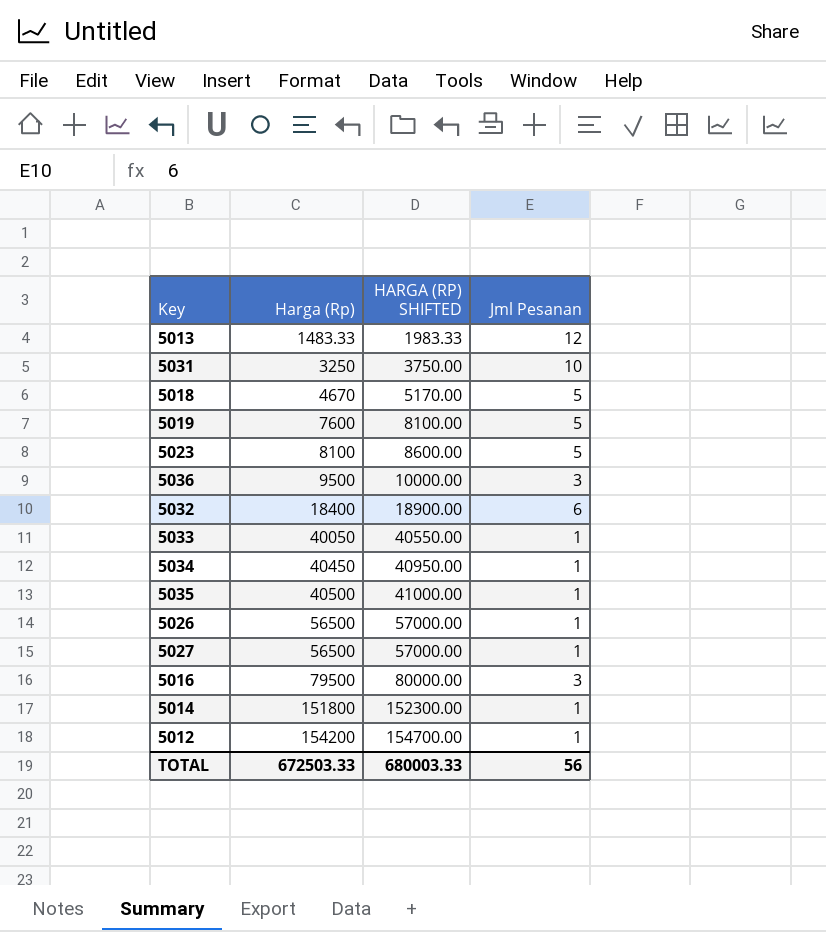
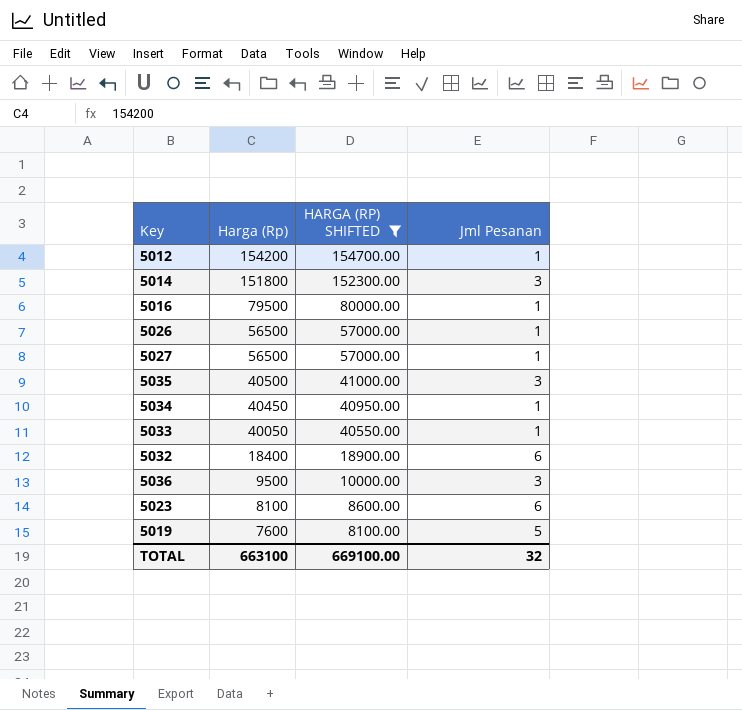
filter: none -> HARGA (RP) SHIFTED >= 8100.00
row order: Harga (Rp) ascending -> Harga (Rp) descending
5014 | Jml Pesanan: 1 -> 3
5016 | Jml Pesanan: 3 -> 1
5035 | Jml Pesanan: 1 -> 3
5023 | Jml Pesanan: 5 -> 6
TOTAL | Harga (Rp): 672503.33 -> 663100
TOTAL | HARGA (RP) SHIFTED: 680003.33 -> 669100.00
TOTAL | Jml Pesanan: 56 -> 32

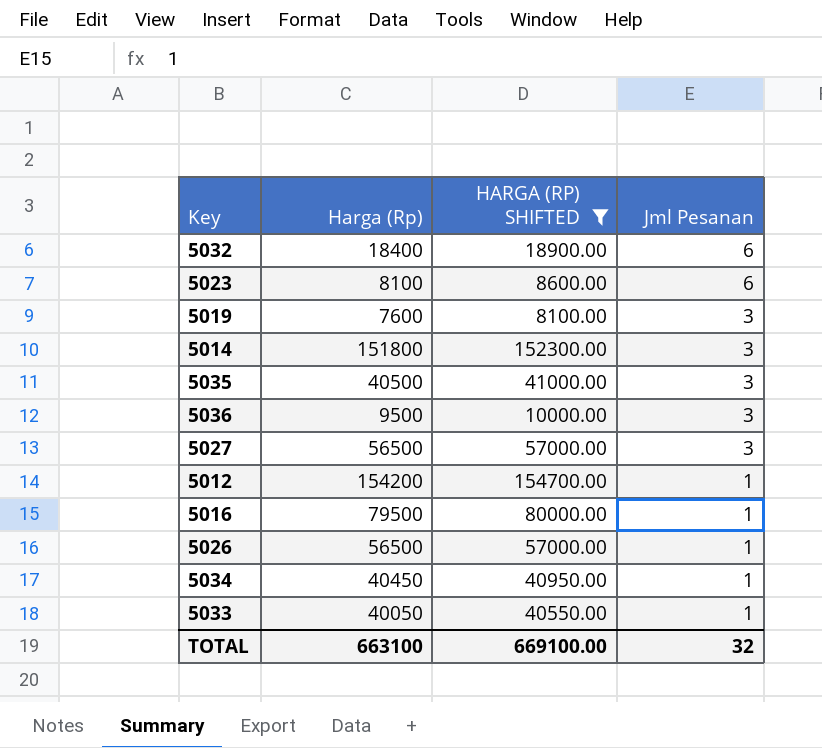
row order: Harga (Rp) descending -> Jml Pesanan descending
5019 | Jml Pesanan: 5 -> 3
5027 | Jml Pesanan: 1 -> 3

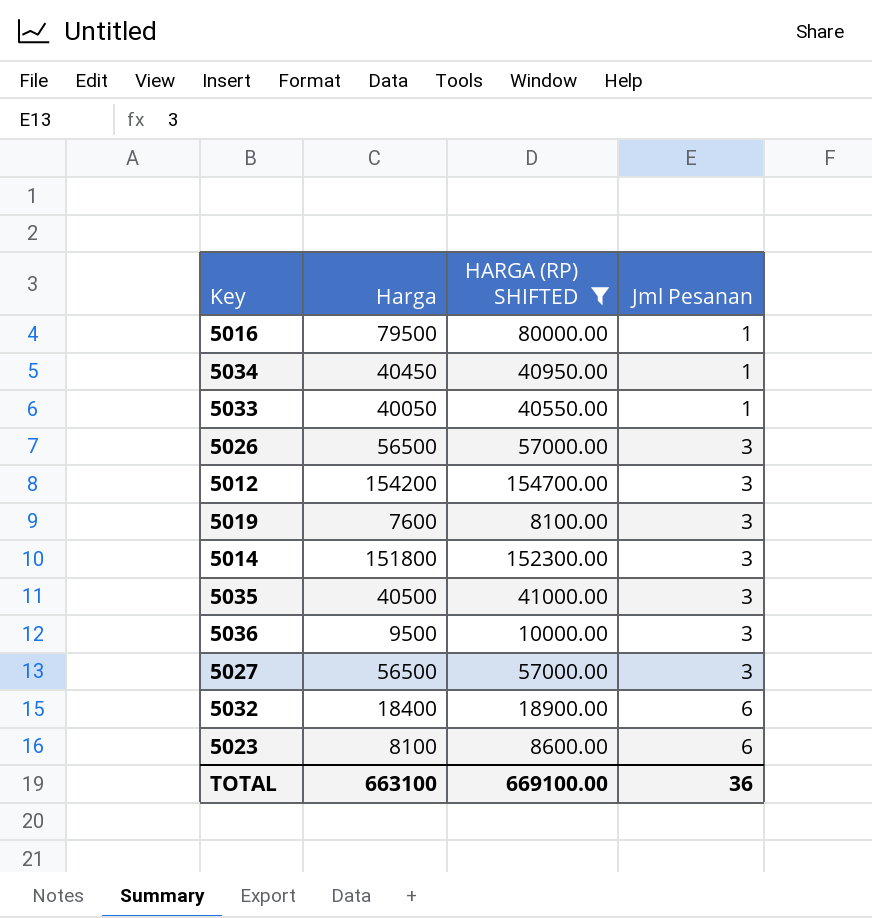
row order: Jml Pesanan descending -> Jml Pesanan ascending
column name: Harga (Rp) -> Harga
5026 | Jml Pesanan: 1 -> 3
5012 | Jml Pesanan: 1 -> 3
TOTAL | Jml Pesanan: 32 -> 36

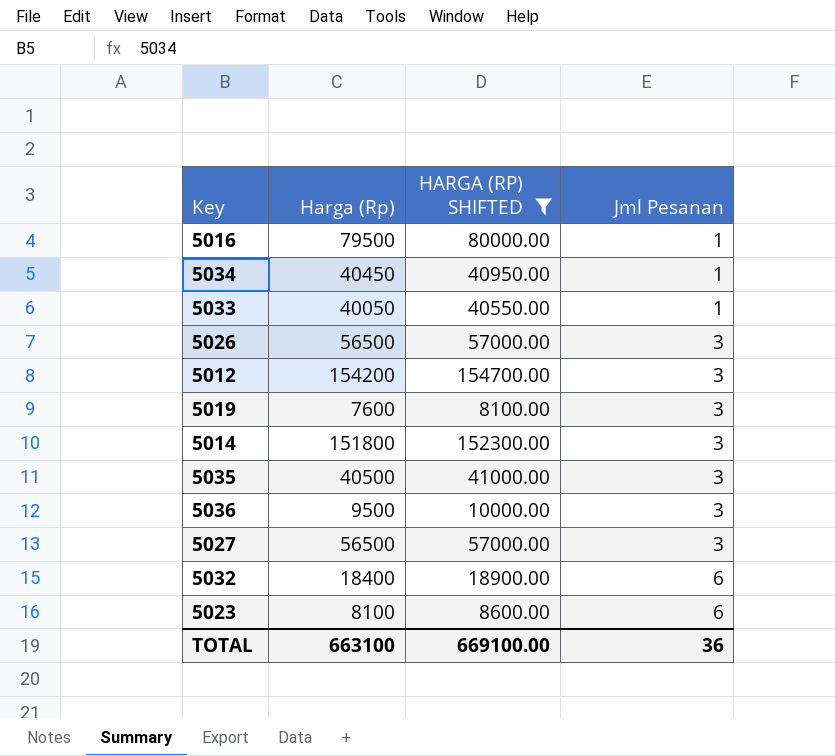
column name: Harga -> Harga (Rp)

